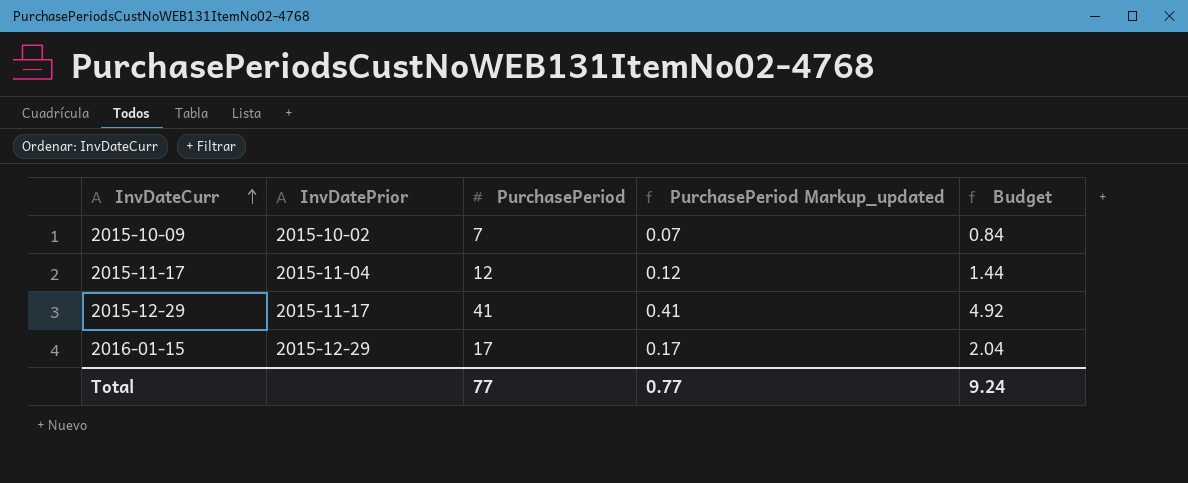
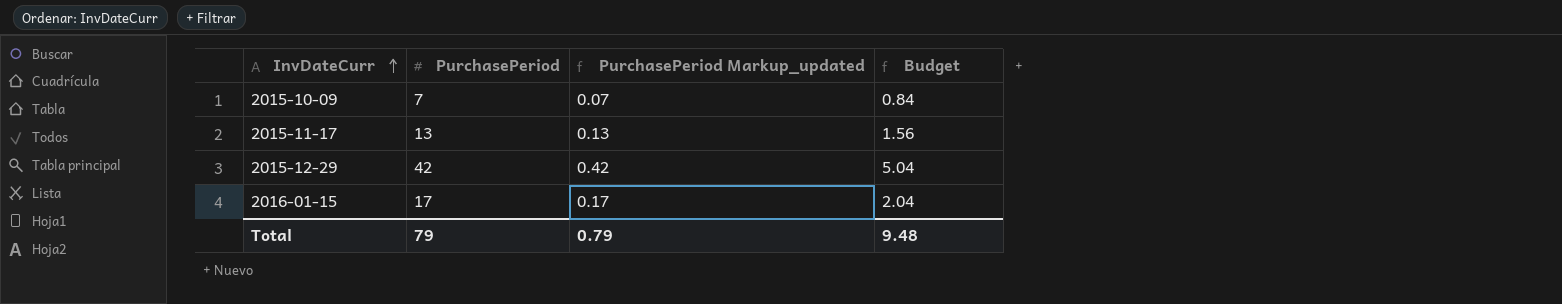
column InvDatePrior | position: 2 -> none
2015-11-17 | PurchasePeriod: 12 -> 13
2015-11-17 | PurchasePeriod Markup_updated: 0.12 -> 0.13
2015-11-17 | Budget: 1.44 -> 1.56
2015-12-29 | PurchasePeriod: 41 -> 42
2015-12-29 | PurchasePeriod Markup_updated: 0.41 -> 0.42
2015-12-29 | Budget: 4.92 -> 5.04
Total | PurchasePeriod: 77 -> 79
Total | PurchasePeriod Markup_updated: 0.77 -> 0.79
Total | Budget: 9.24 -> 9.48

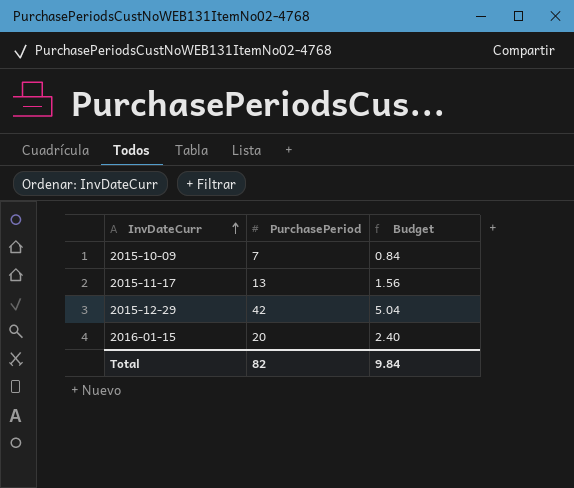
column PurchasePeriod Markup_updated | formula: [PurchasePeriod] * 0.01 -> none
2016-01-15 | PurchasePeriod: 17 -> 20
2016-01-15 | Budget: 2.04 -> 2.40
Total | PurchasePeriod: 79 -> 82
Total | Budget: 9.48 -> 9.84

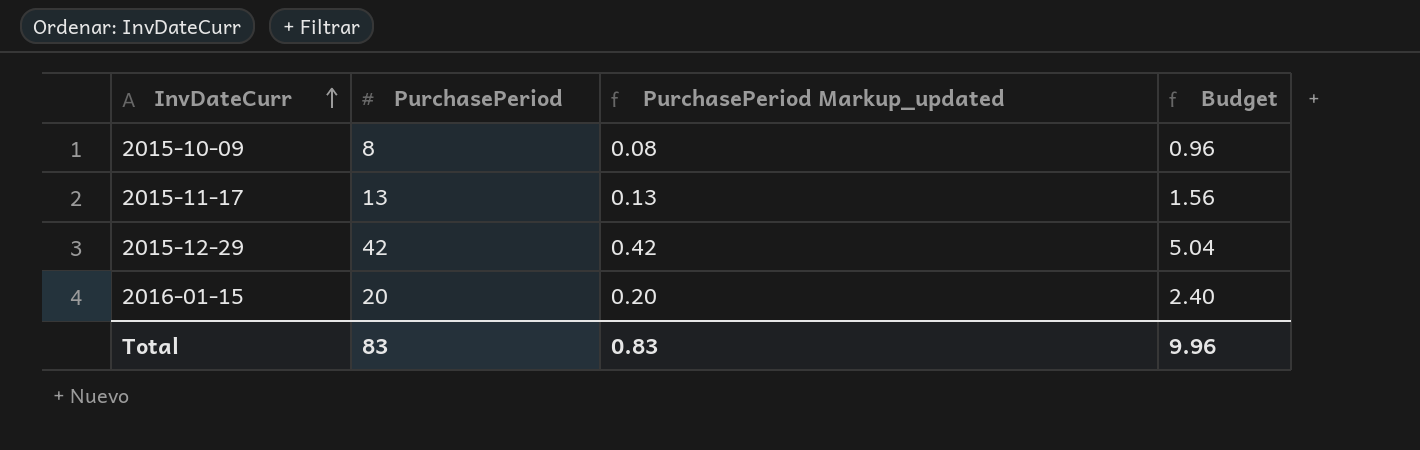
column PurchasePeriod Markup_updated | formula: none -> [PurchasePeriod] * 0.01
2015-10-09 | PurchasePeriod: 7 -> 8
2015-10-09 | Budget: 0.84 -> 0.96
Total | PurchasePeriod: 82 -> 83
Total | Budget: 9.84 -> 9.96

